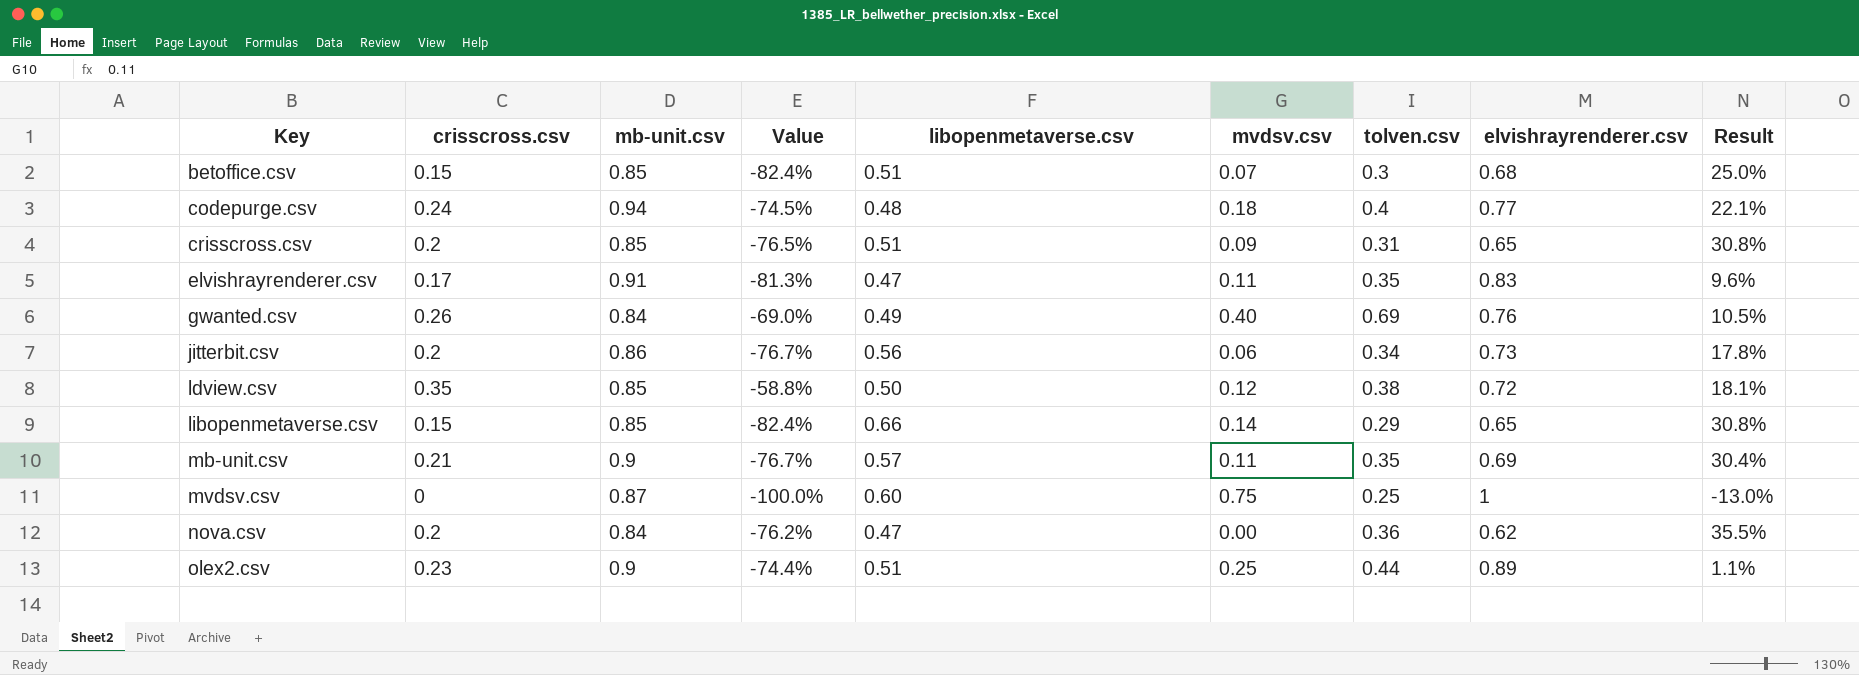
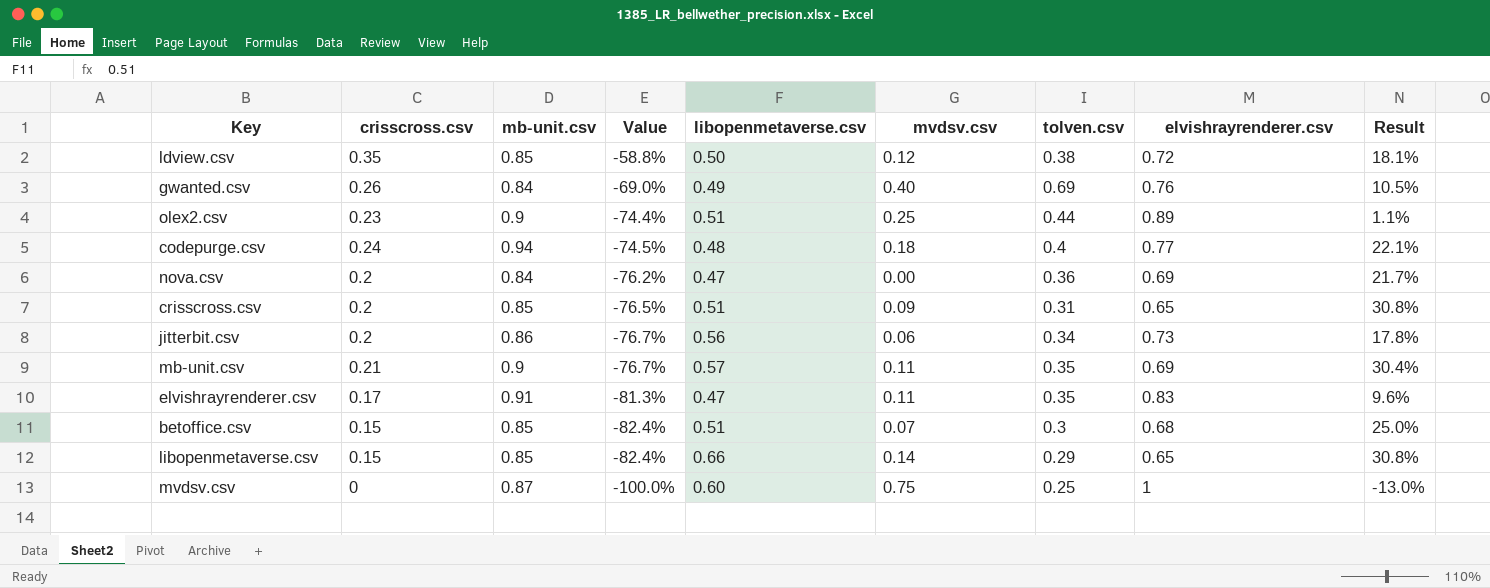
row order: Key ascending -> Value descending
nova.csv | elvishrayrenderer.csv: 0.62 -> 0.69
nova.csv | Result: 35.5% -> 21.7%

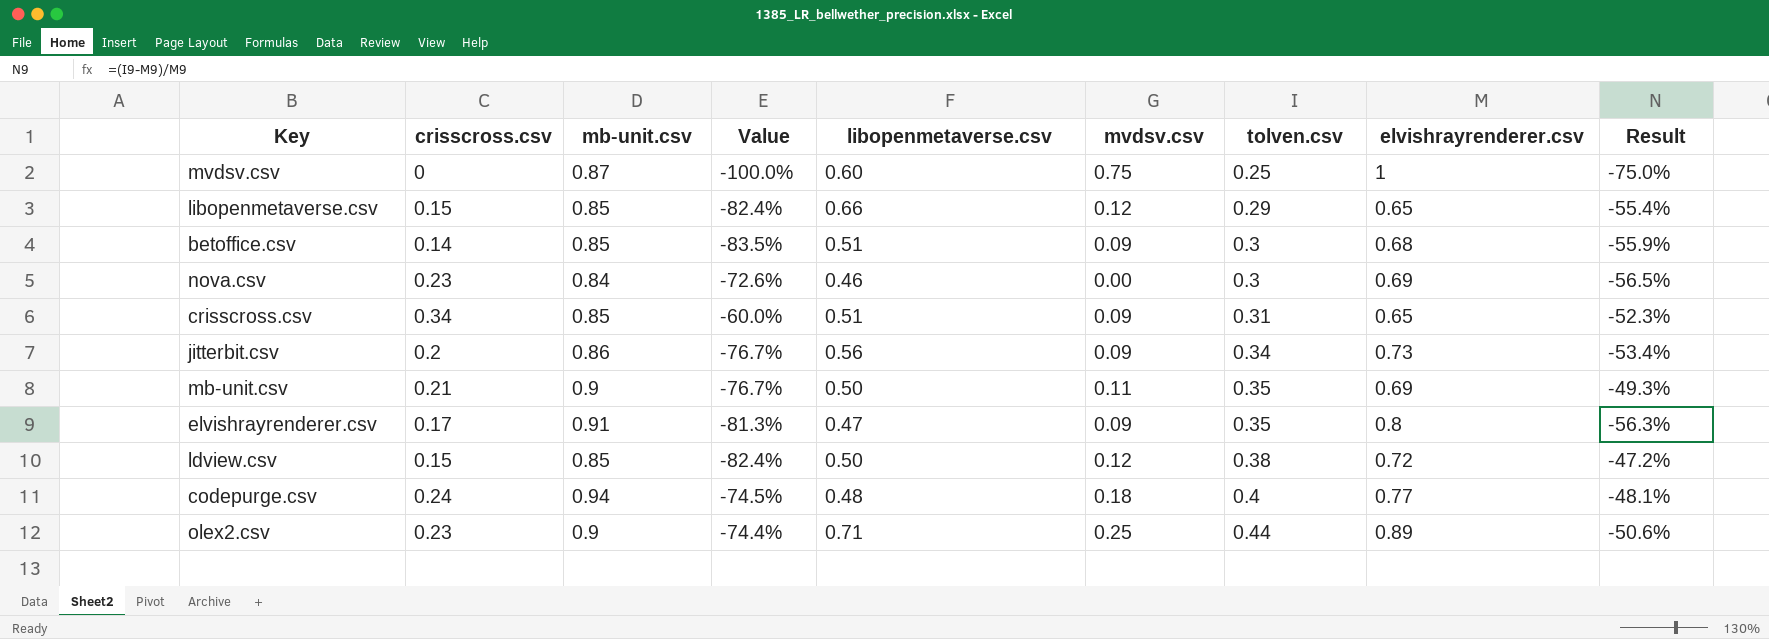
row order: Value descending -> tolven.csv ascending
column Result | formula: ([mb-unit.csv] - [elvishrayrenderer.csv]) / [elvishrayrenderer.csv] -> ([tolven.csv] - [elvishrayrenderer.csv]) / [elvishrayrenderer.csv]
row gwanted.csv: 0.26 | 0.84 | -69.0% | 0.49 | 0.40 | 0.69 | 0.76 | 10.5% -> none
libopenmetaverse.csv | mvdsv.csv: 0.14 -> 0.12
betoffice.csv | crisscross.csv: 0.15 -> 0.14
betoffice.csv | Value: -82.4% -> -83.5%
betoffice.csv | mvdsv.csv: 0.07 -> 0.09
nova.csv | crisscross.csv: 0.2 -> 0.23
nova.csv | Value: -76.2% -> -72.6%
nova.csv | libopenmetaverse.csv: 0.47 -> 0.46
nova.csv | tolven.csv: 0.36 -> 0.3
crisscross.csv | crisscross.csv: 0.2 -> 0.34
crisscross.csv | Value: -76.5% -> -60.0%
jitterbit.csv | mvdsv.csv: 0.06 -> 0.09
mb-unit.csv | libopenmetaverse.csv: 0.57 -> 0.50
elvishrayrenderer.csv | mvdsv.csv: 0.11 -> 0.09
elvishrayrenderer.csv | elvishrayrenderer.csv: 0.83 -> 0.8
ldview.csv | crisscross.csv: 0.35 -> 0.15
ldview.csv | Value: -58.8% -> -82.4%
olex2.csv | libopenmetaverse.csv: 0.51 -> 0.71

